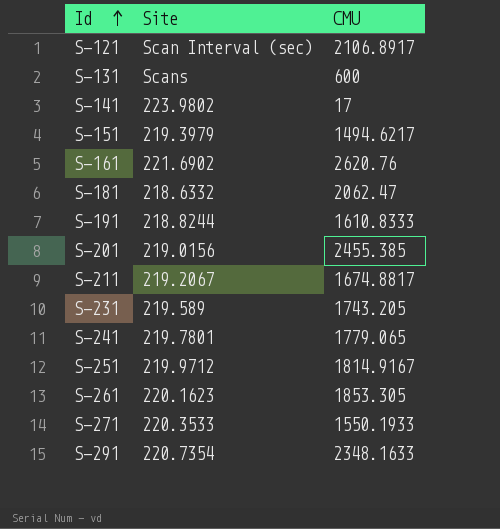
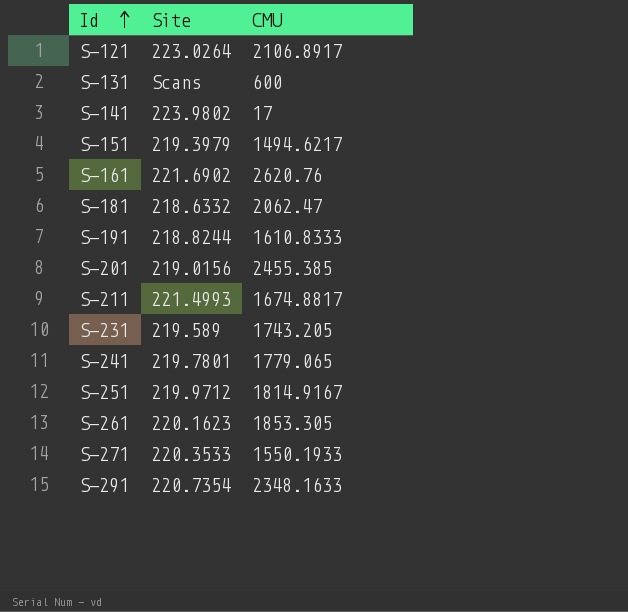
S-121 | Site: Scan Interval (sec) -> 223.0264
S-211 | Site: 219.2067 -> 221.4993

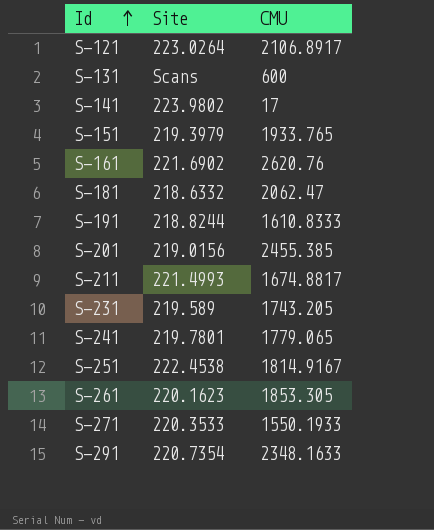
S-151 | CMU: 1494.6217 -> 1933.765
S-251 | Site: 219.9712 -> 222.4538

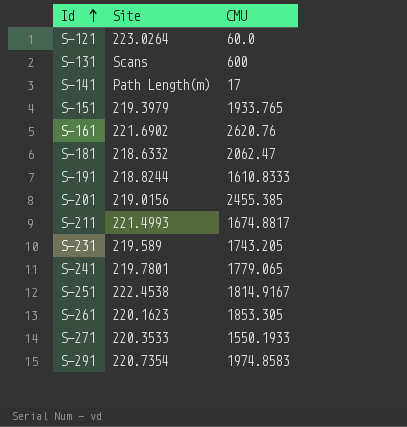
S-121 | CMU: 2106.8917 -> 60.0
S-141 | Site: 223.9802 -> Path Length(m)
S-291 | CMU: 2348.1633 -> 1974.8583

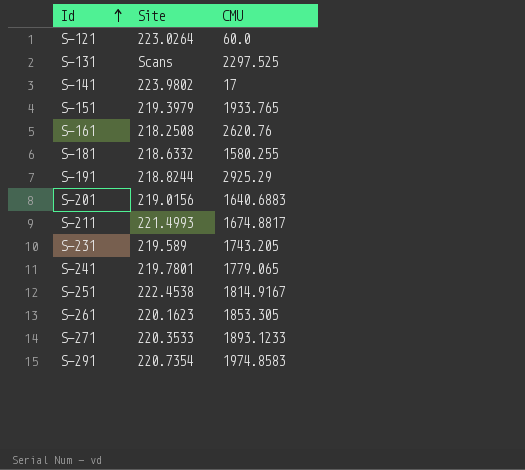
S-131 | CMU: 600 -> 2297.525
S-141 | Site: Path Length(m) -> 223.9802
S-161 | Site: 221.6902 -> 218.2508
S-181 | CMU: 2062.47 -> 1580.255
S-191 | CMU: 1610.8333 -> 2925.29
S-201 | CMU: 2455.385 -> 1640.6883
S-271 | CMU: 1550.1933 -> 1893.1233

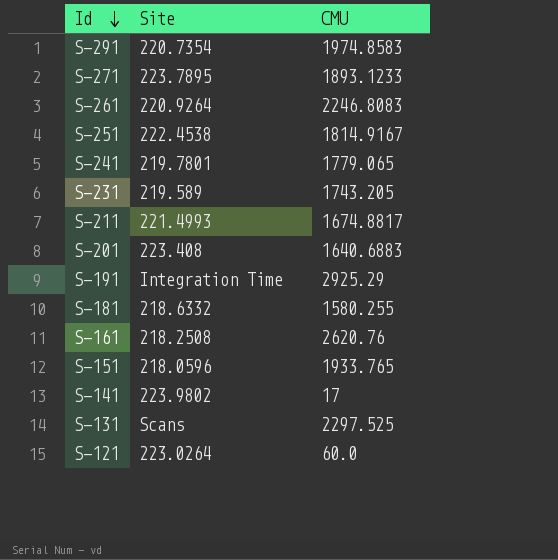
row order: Id ascending -> Id descending
S-271 | Site: 220.3533 -> 223.7895
S-261 | Site: 220.1623 -> 220.9264
S-261 | CMU: 1853.305 -> 2246.8083
S-201 | Site: 219.0156 -> 223.408
S-191 | Site: 218.8244 -> Integration Time
S-151 | Site: 219.3979 -> 218.0596

